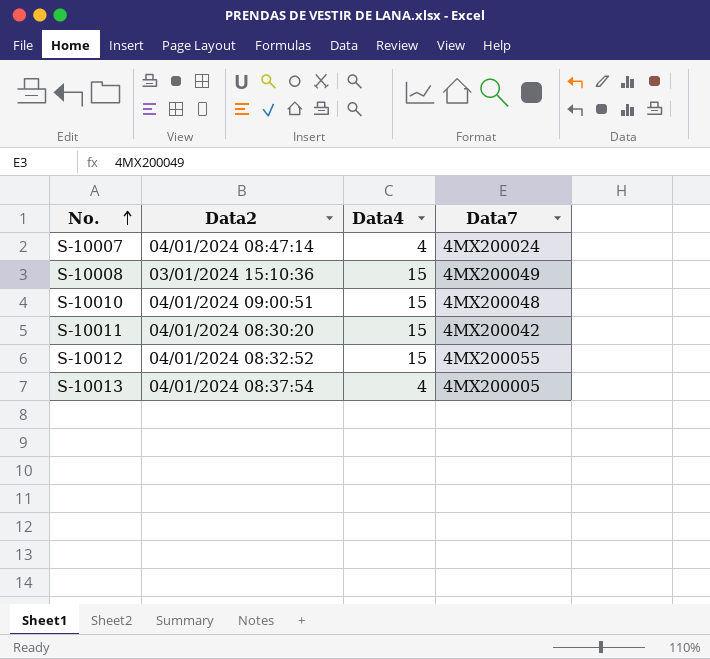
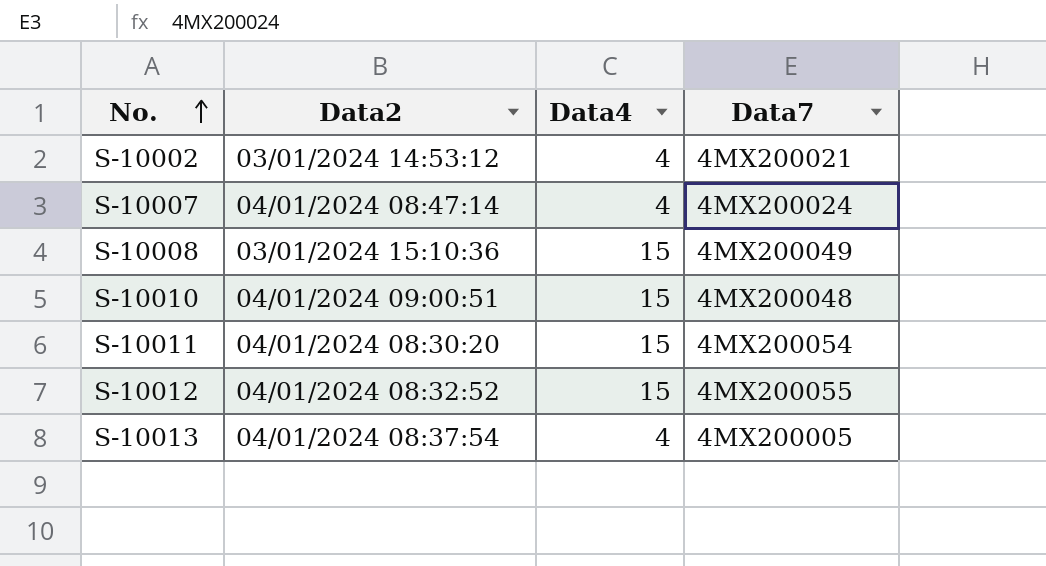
row S-10002: none -> 03/01/2024 14:53:12 | 4 | 4MX200021
S-10011 | Data7: 4MX200042 -> 4MX200054

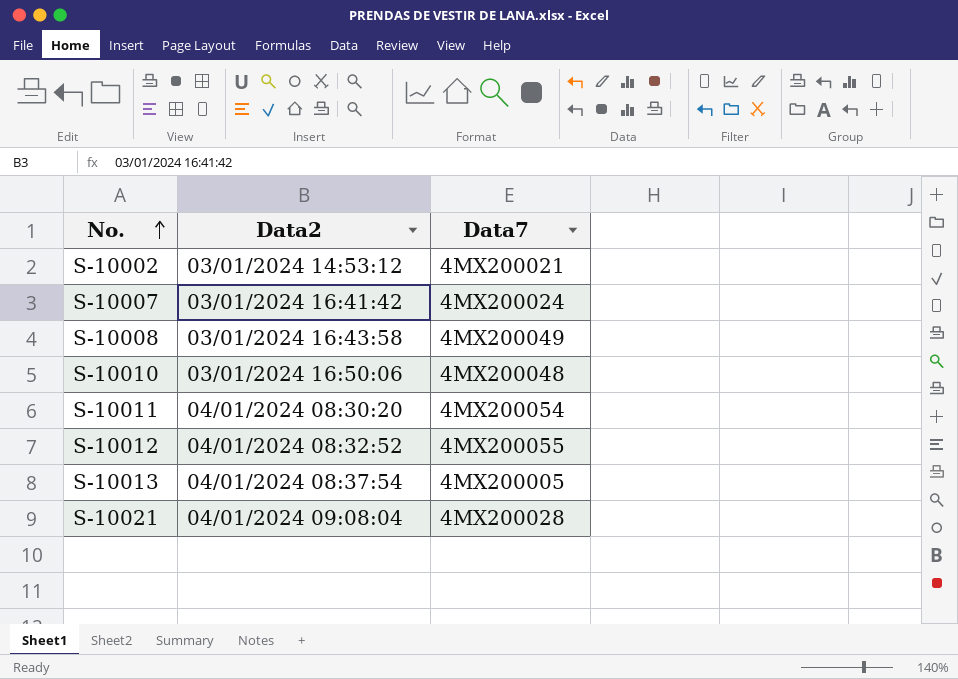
column Data4 | position: 3 -> none
S-10007 | Data2: 04/01/2024 08:47:14 -> 03/01/2024 16:41:42
S-10008 | Data2: 03/01/2024 15:10:36 -> 03/01/2024 16:43:58
S-10010 | Data2: 04/01/2024 09:00:51 -> 03/01/2024 16:50:06
row S-10021: none -> 04/01/2024 09:08:04 | 4MX200028

